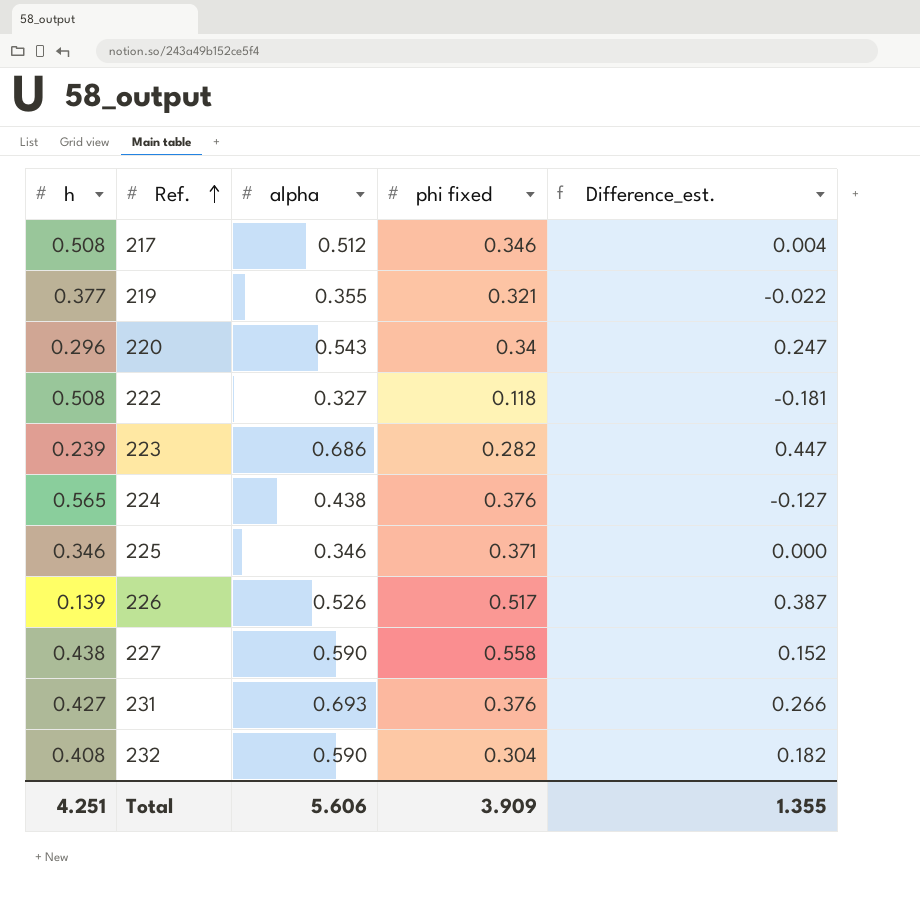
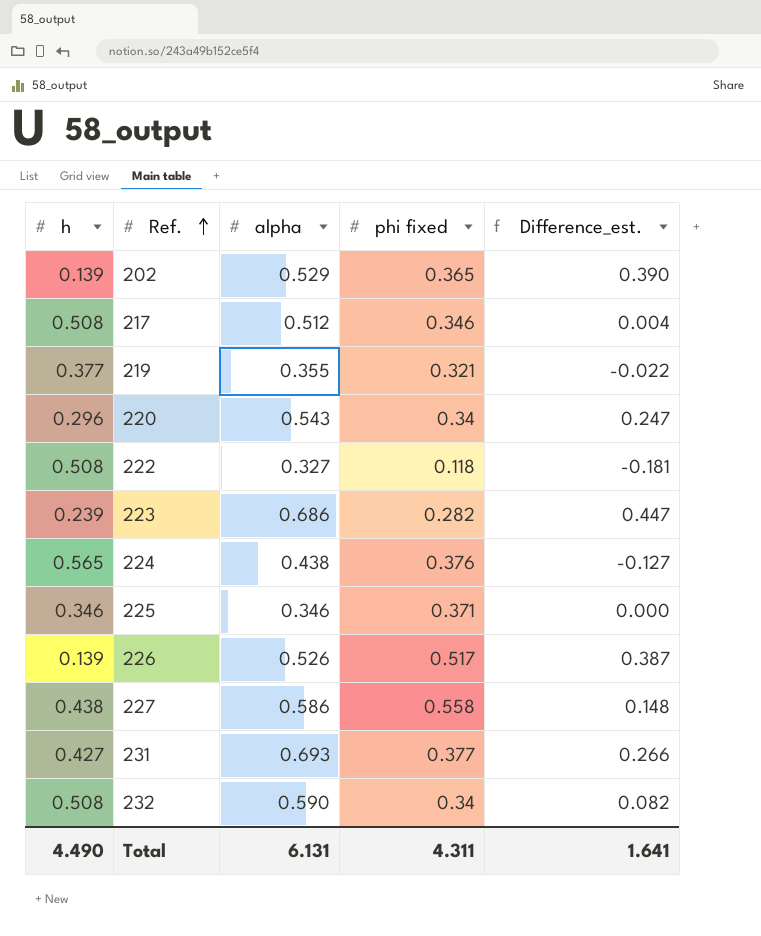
row 202: none -> 0.139 | 0.529 | 0.365 | 0.390
227 | alpha: 0.590 -> 0.586
227 | Difference_est.: 0.152 -> 0.148
231 | phi fixed: 0.376 -> 0.377
232 | h: 0.408 -> 0.508
232 | phi fixed: 0.304 -> 0.34
232 | Difference_est.: 0.182 -> 0.082
Total | h: 4.251 -> 4.490
Total | alpha: 5.606 -> 6.131
Total | phi fixed: 3.909 -> 4.311
Total | Difference_est.: 1.355 -> 1.641

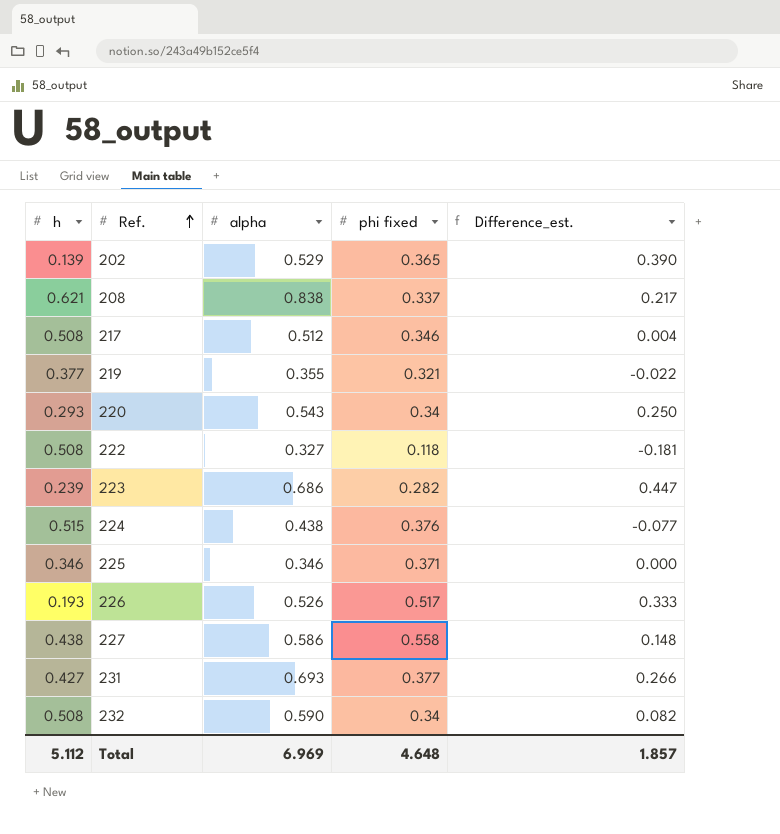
row 208: none -> 0.621 | 0.838 | 0.337 | 0.217
220 | h: 0.296 -> 0.293
220 | Difference_est.: 0.247 -> 0.250
224 | h: 0.565 -> 0.515
224 | Difference_est.: -0.127 -> -0.077
226 | h: 0.139 -> 0.193
226 | Difference_est.: 0.387 -> 0.333
Total | h: 4.490 -> 5.112
Total | alpha: 6.131 -> 6.969
Total | phi fixed: 4.311 -> 4.648
Total | Difference_est.: 1.641 -> 1.857

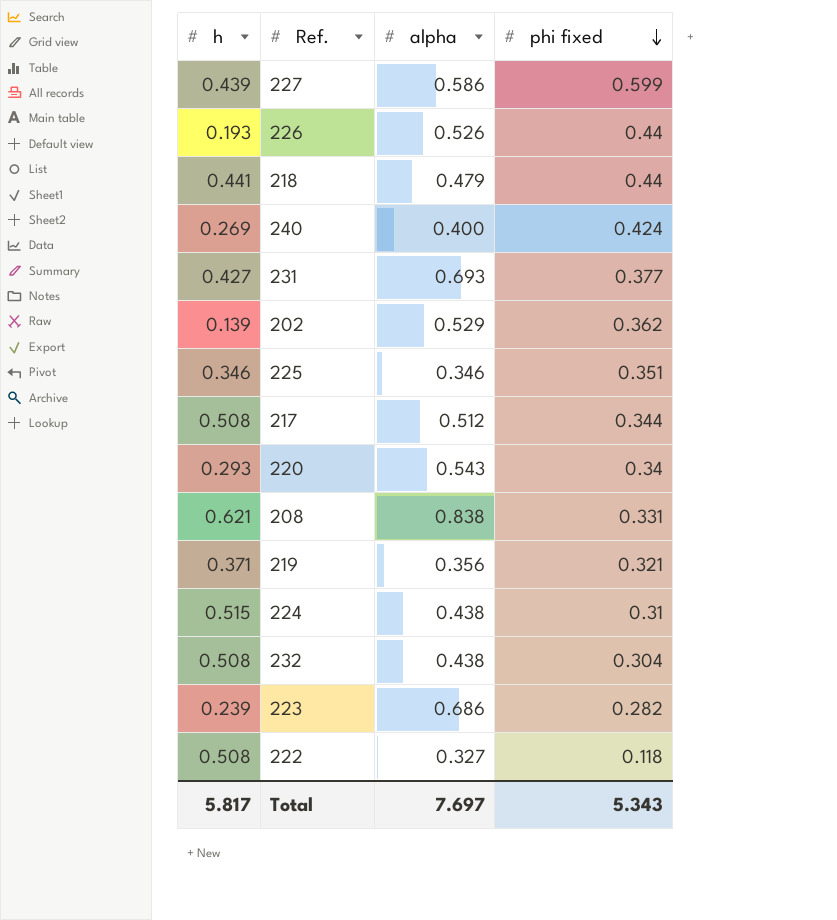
row order: Ref. ascending -> phi fixed descending
column Difference_est. | formula: [alpha] - [h] -> none
227 | h: 0.438 -> 0.439
227 | phi fixed: 0.558 -> 0.599
226 | phi fixed: 0.517 -> 0.44
row 218: none -> 0.441 | 0.479 | 0.44
row 240: none -> 0.269 | 0.400 | 0.424
202 | phi fixed: 0.365 -> 0.362
225 | phi fixed: 0.371 -> 0.351
217 | phi fixed: 0.346 -> 0.344
208 | phi fixed: 0.337 -> 0.331
219 | h: 0.377 -> 0.371
219 | alpha: 0.355 -> 0.356
224 | phi fixed: 0.376 -> 0.31
232 | alpha: 0.590 -> 0.438
232 | phi fixed: 0.34 -> 0.304
Total | h: 5.112 -> 5.817
Total | alpha: 6.969 -> 7.697
Total | phi fixed: 4.648 -> 5.343

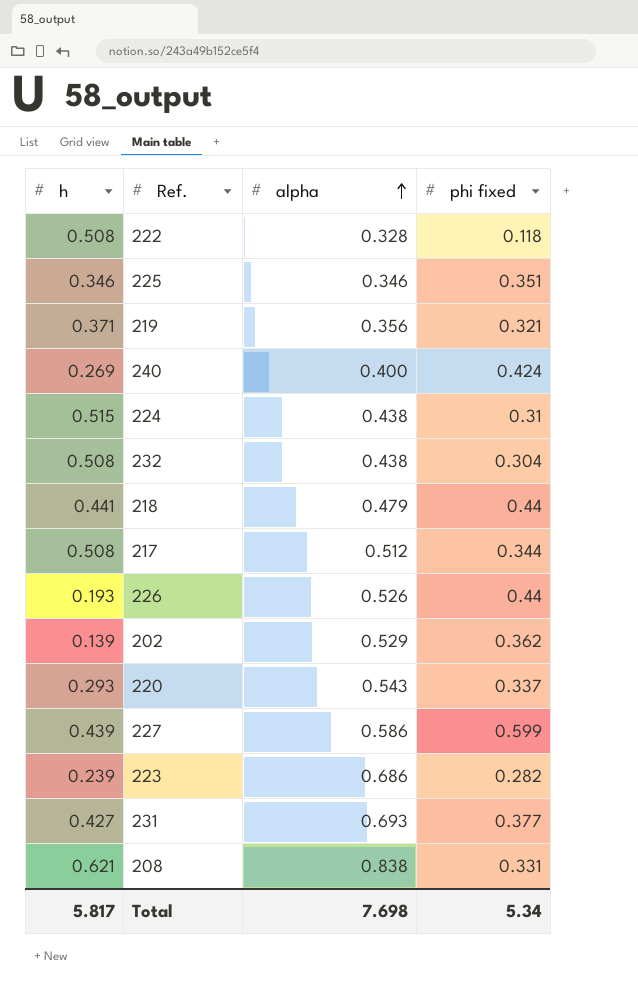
row order: phi fixed descending -> alpha ascending
222 | alpha: 0.327 -> 0.328
220 | phi fixed: 0.34 -> 0.337
Total | alpha: 7.697 -> 7.698
Total | phi fixed: 5.343 -> 5.34

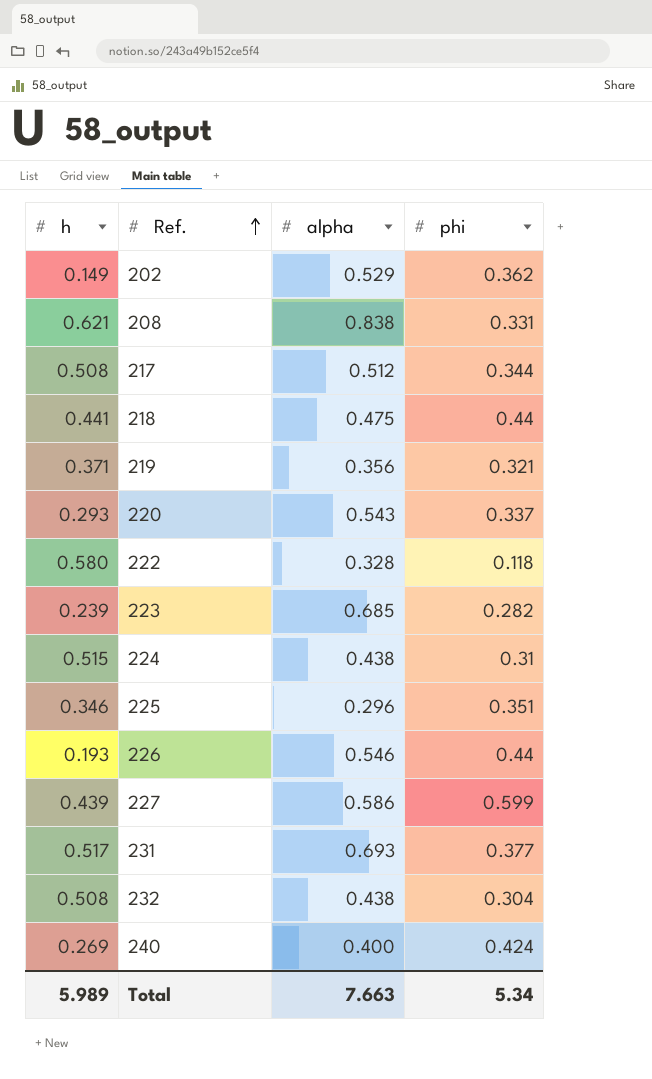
row order: alpha ascending -> Ref. ascending
column name: phi fixed -> phi
202 | h: 0.139 -> 0.149
218 | alpha: 0.479 -> 0.475
222 | h: 0.508 -> 0.580
223 | alpha: 0.686 -> 0.685
225 | alpha: 0.346 -> 0.296
226 | alpha: 0.526 -> 0.546
231 | h: 0.427 -> 0.517
Total | h: 5.817 -> 5.989
Total | alpha: 7.698 -> 7.663

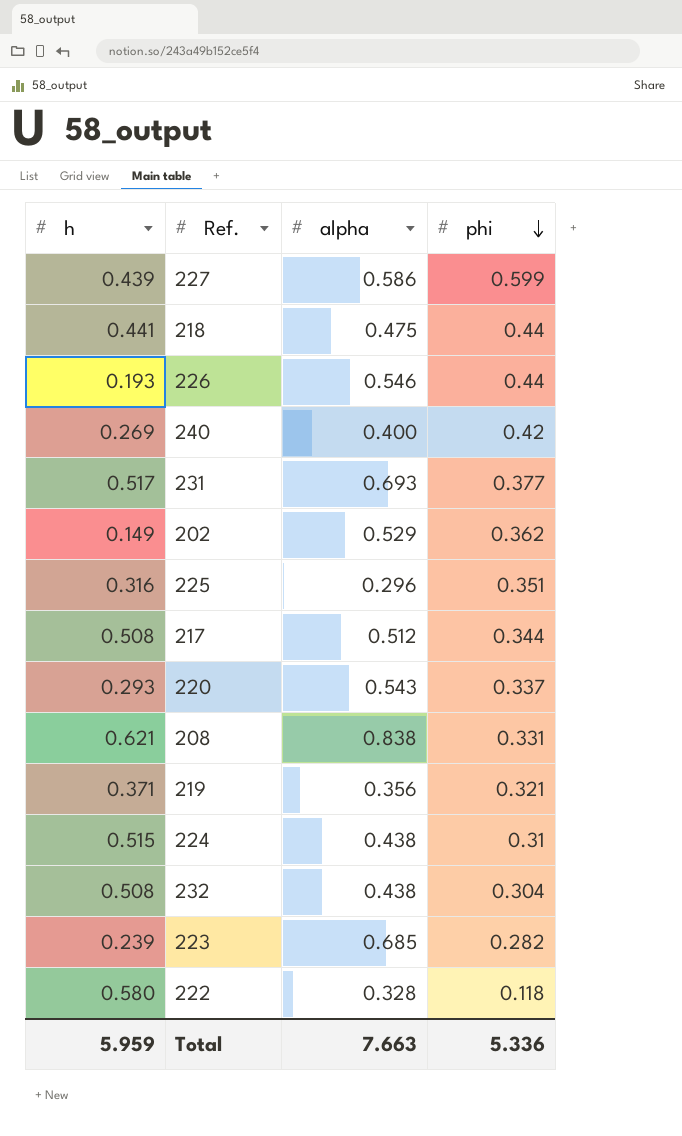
row order: Ref. ascending -> phi descending
240 | phi: 0.424 -> 0.42
225 | h: 0.346 -> 0.316
Total | h: 5.989 -> 5.959
Total | phi: 5.34 -> 5.336

